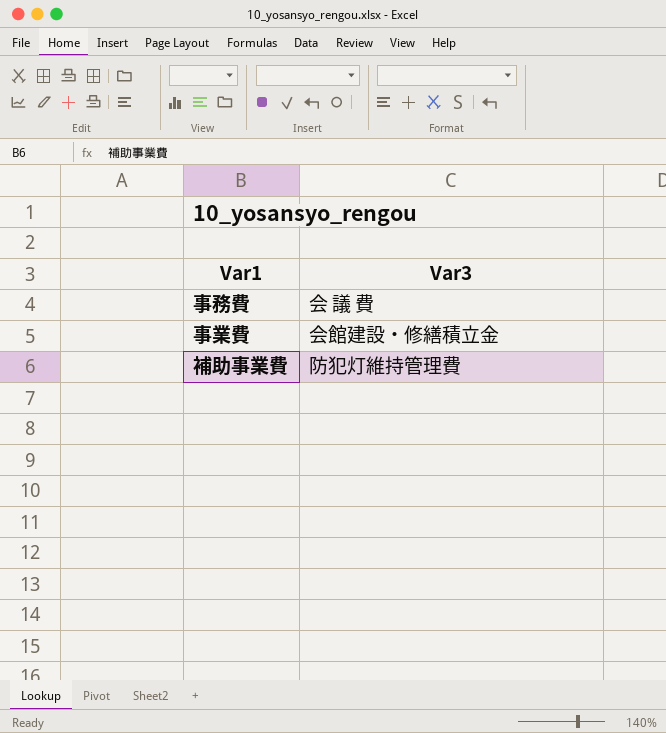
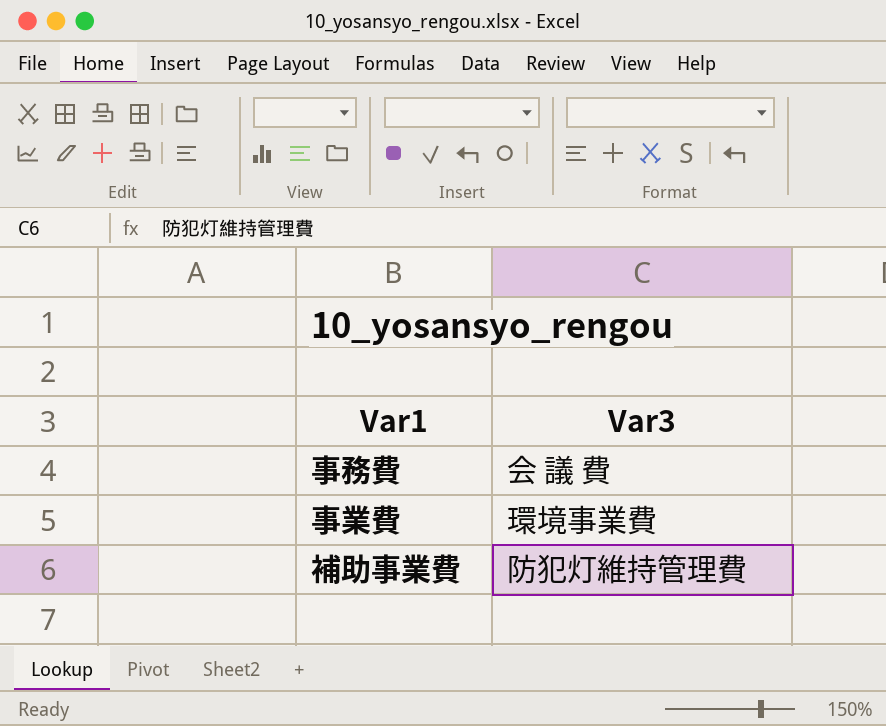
事業費 | Var3: 会館建設・修繕積立金 -> 環境事業費

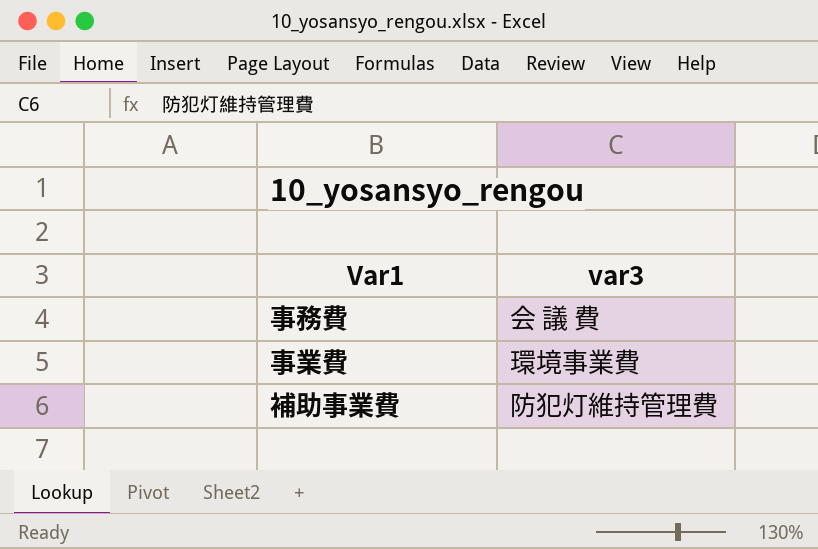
column name: Var3 -> var3

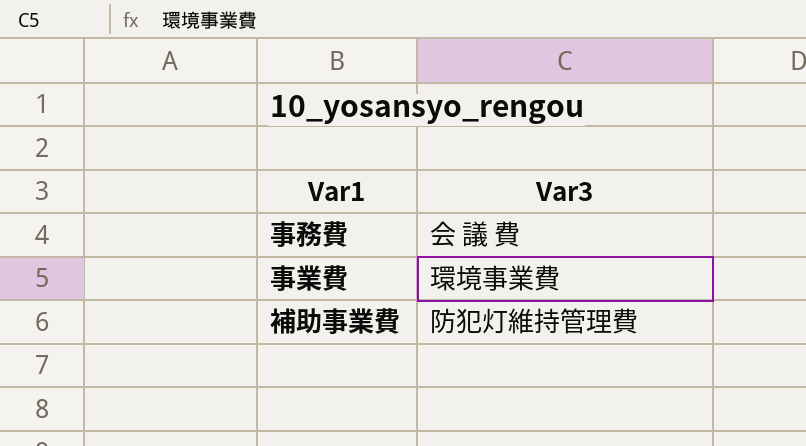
column name: var3 -> Var3

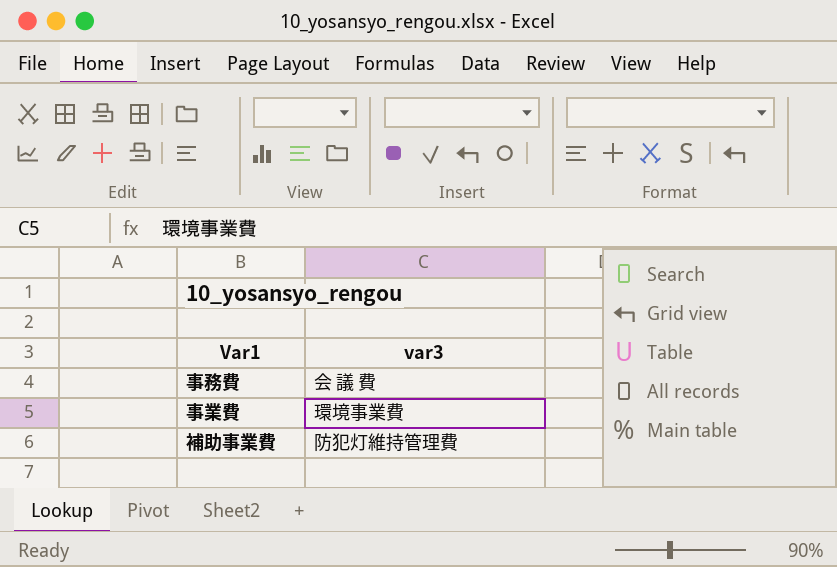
column name: Var3 -> var3

